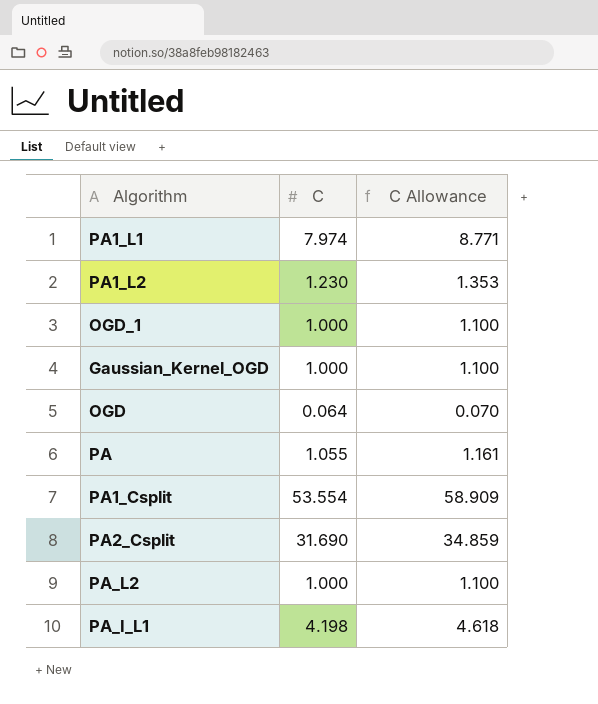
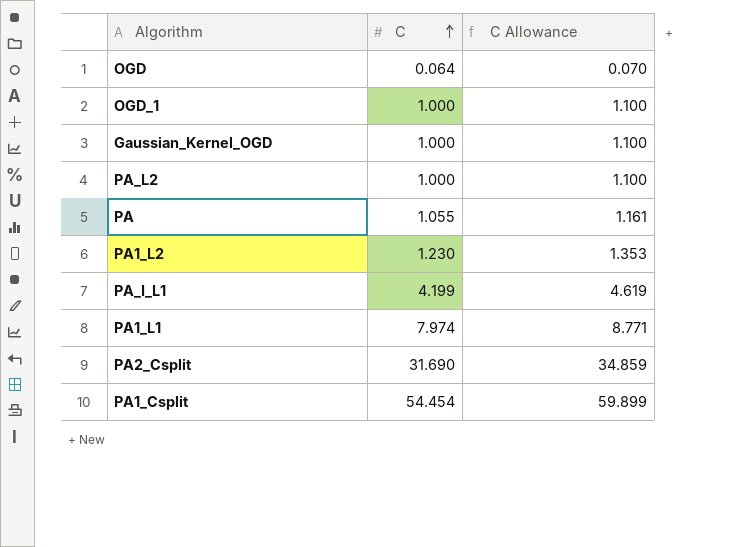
row order: none -> C ascending
PA_I_L1 | C: 4.198 -> 4.199
PA_I_L1 | C Allowance: 4.618 -> 4.619
PA1_Csplit | C: 53.554 -> 54.454
PA1_Csplit | C Allowance: 58.909 -> 59.899

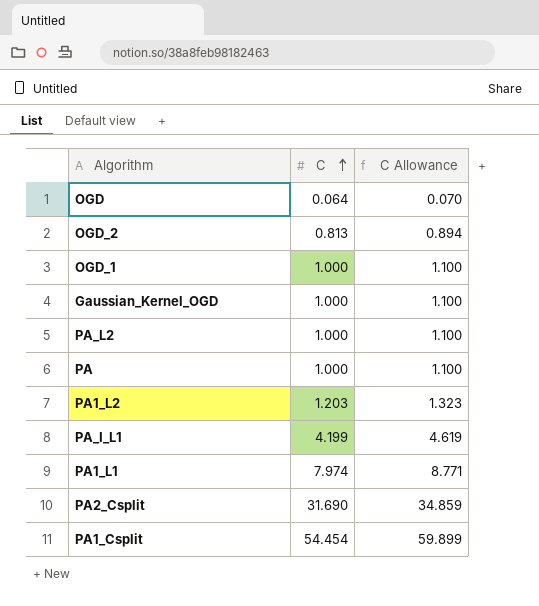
row OGD_2: none -> 0.813 | 0.894
PA | C: 1.055 -> 1.000
PA | C Allowance: 1.161 -> 1.100
PA1_L2 | C: 1.230 -> 1.203
PA1_L2 | C Allowance: 1.353 -> 1.323

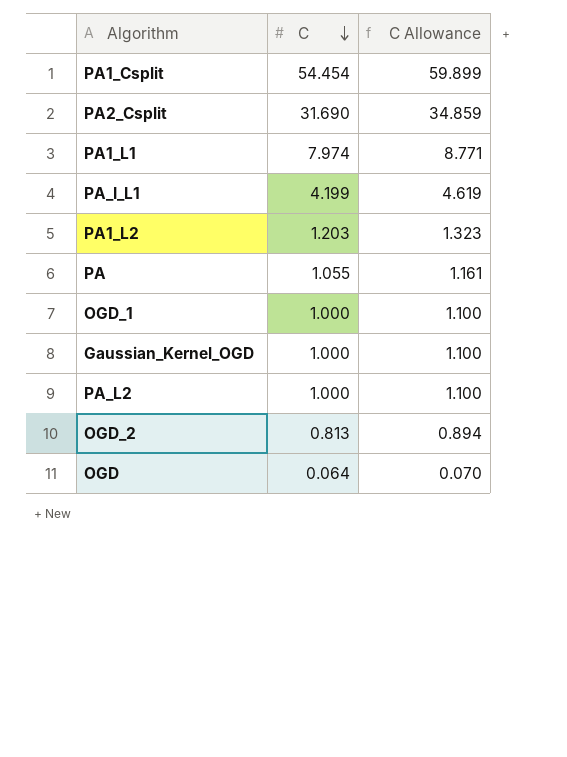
row order: C ascending -> C descending
PA | C: 1.000 -> 1.055
PA | C Allowance: 1.100 -> 1.161

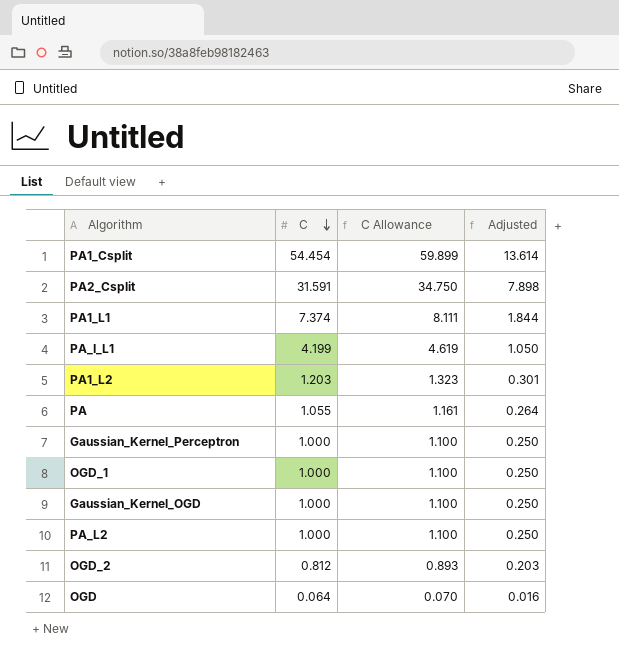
column Adjusted | formula: none -> [C] * 0.25
PA2_Csplit | C: 31.690 -> 31.591
PA2_Csplit | C Allowance: 34.859 -> 34.750
PA1_L1 | C: 7.974 -> 7.374
PA1_L1 | C Allowance: 8.771 -> 8.111
row Gaussian_Kernel_Perceptron: none -> 1.000 | 1.100 | 0.250
OGD_2 | C: 0.813 -> 0.812
OGD_2 | C Allowance: 0.894 -> 0.893

